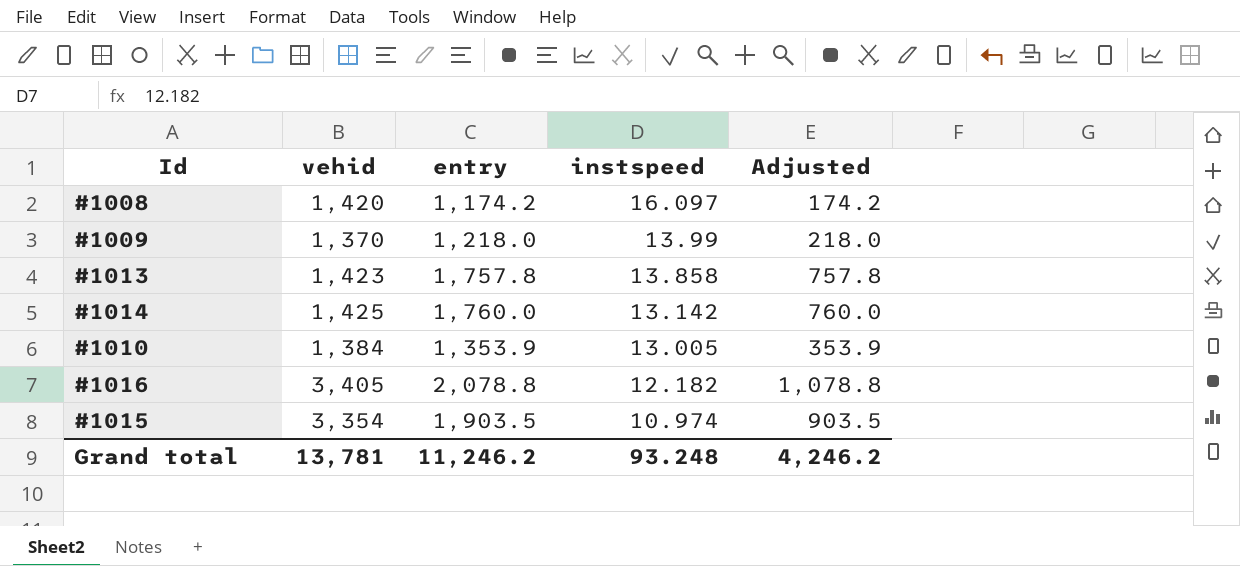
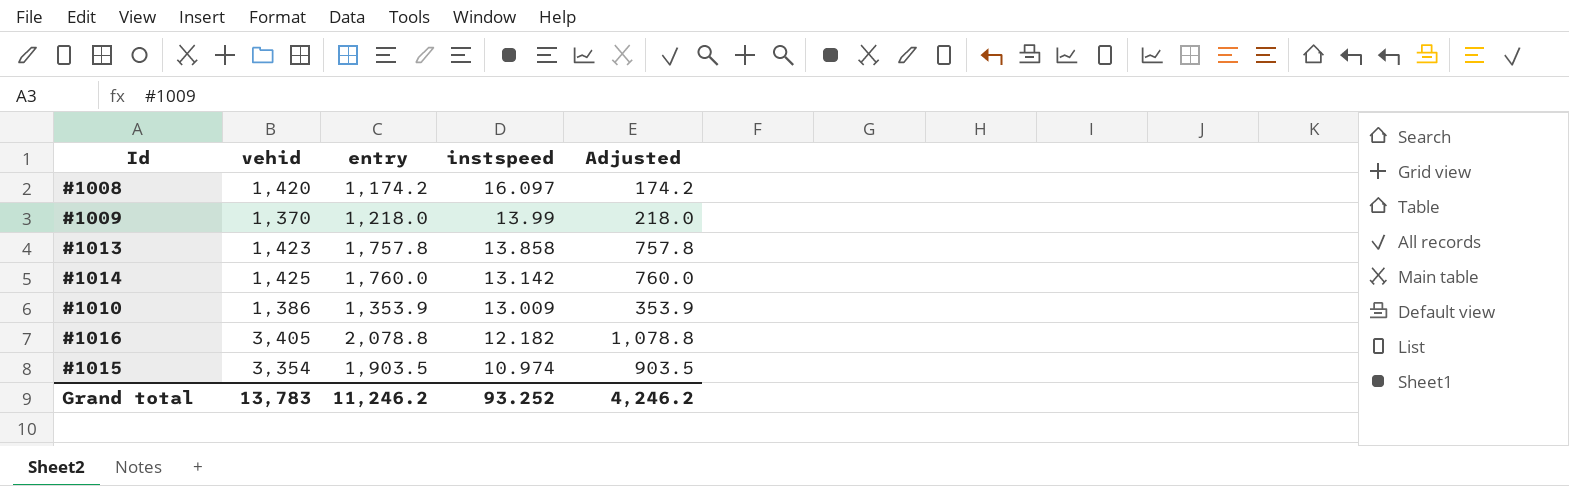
#1010 | vehid: 1,384 -> 1,386
#1010 | instspeed: 13.005 -> 13.009
Grand total | vehid: 13,781 -> 13,783
Grand total | instspeed: 93.248 -> 93.252

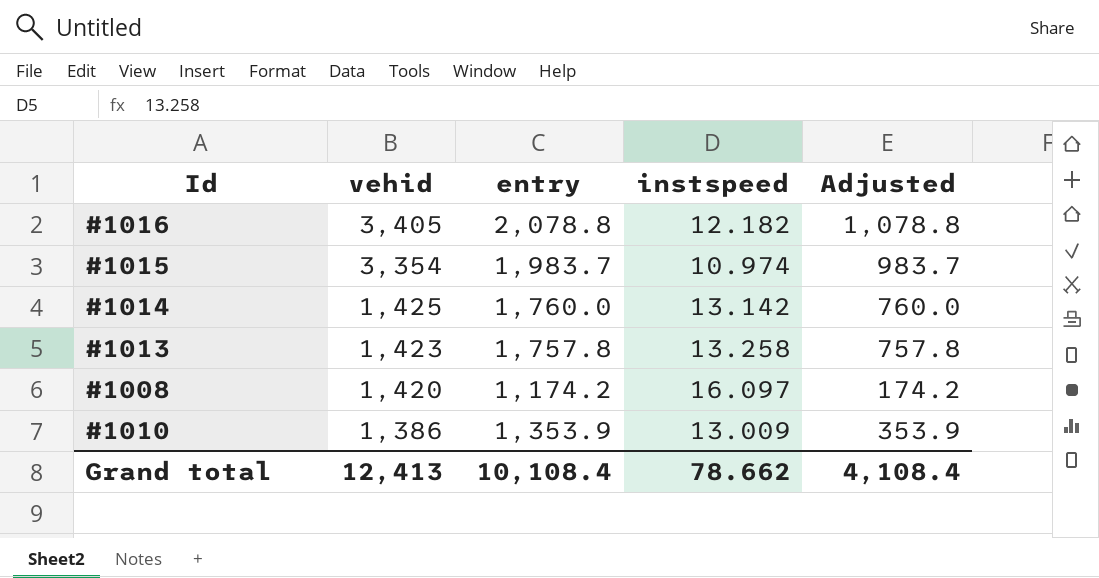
row order: instspeed descending -> vehid descending
row #1009: 1,370 | 1,218.0 | 13.99 | 218.0 -> none
#1015 | entry: 1,903.5 -> 1,983.7
#1015 | Adjusted: 903.5 -> 983.7
#1013 | instspeed: 13.858 -> 13.258
Grand total | vehid: 13,783 -> 12,413
Grand total | entry: 11,246.2 -> 10,108.4
Grand total | instspeed: 93.252 -> 78.662
Grand total | Adjusted: 4,246.2 -> 4,108.4

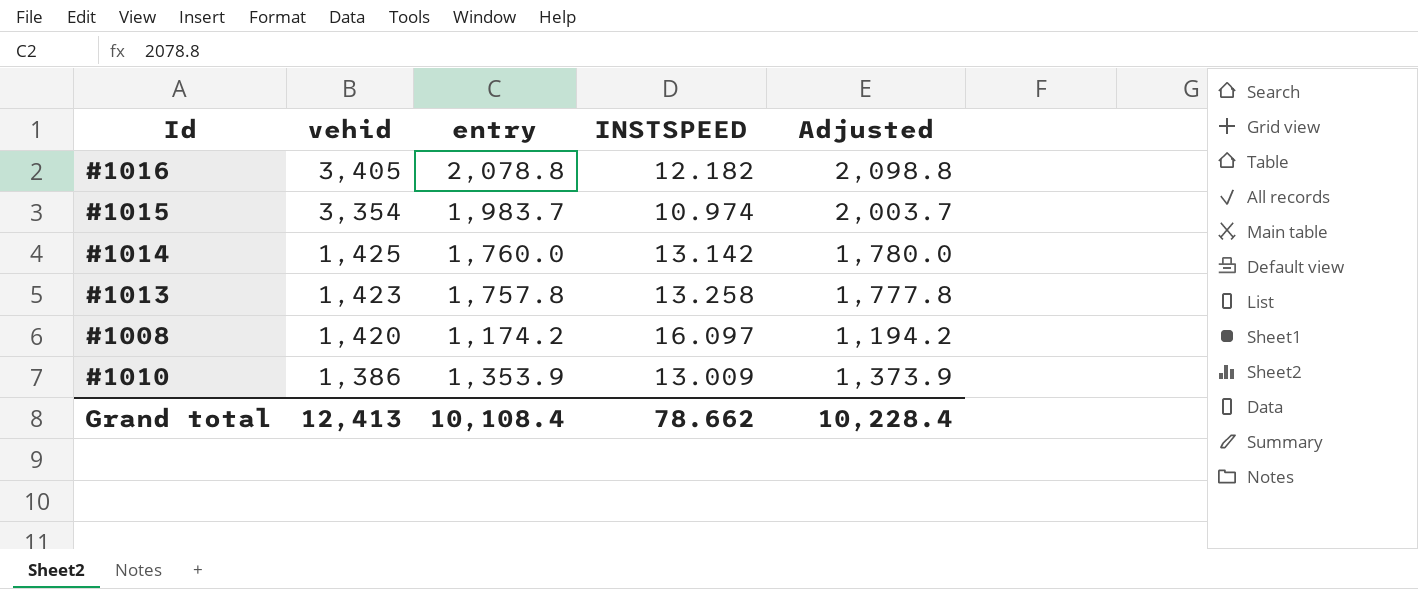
column name: instspeed -> INSTSPEED
column Adjusted | formula: [entry] - 1000 -> [entry] + 20
Grand total | Adjusted: 4,108.4 -> 10,228.4

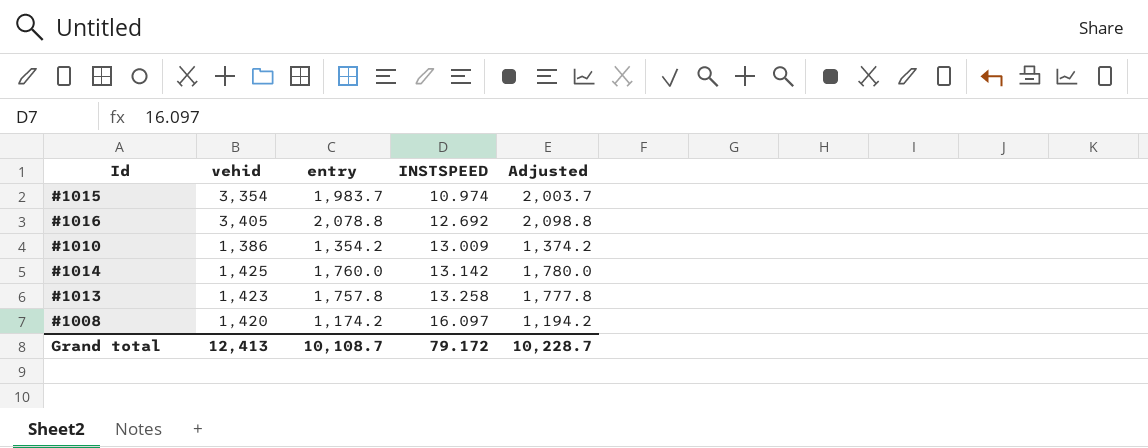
row order: vehid descending -> INSTSPEED ascending
#1016 | INSTSPEED: 12.182 -> 12.692
#1010 | entry: 1,353.9 -> 1,354.2
#1010 | Adjusted: 1,373.9 -> 1,374.2
Grand total | entry: 10,108.4 -> 10,108.7
Grand total | INSTSPEED: 78.662 -> 79.172
Grand total | Adjusted: 10,228.4 -> 10,228.7

